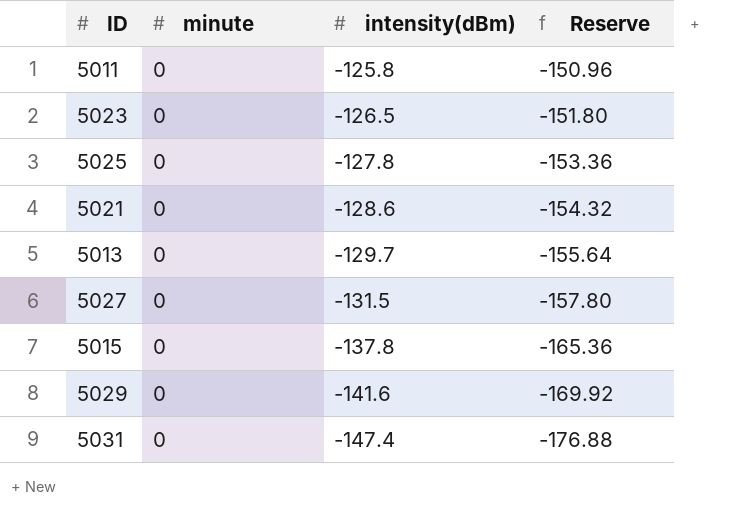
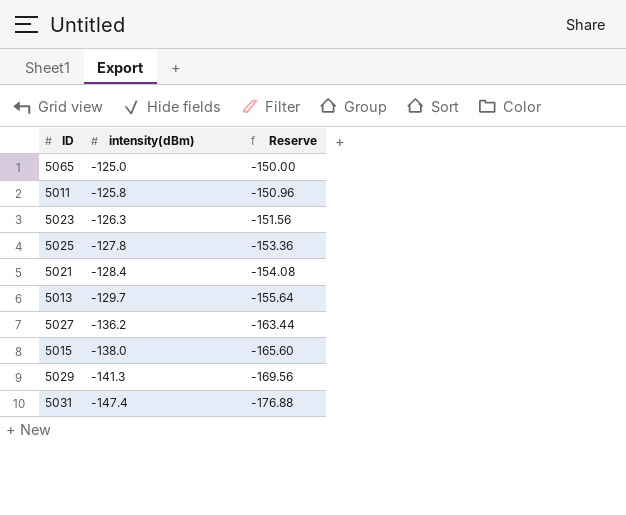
column minute | position: 2 -> none
row 5065: none -> -125.0 | -150.00
5023 | intensity(dBm): -126.5 -> -126.3
5023 | Reserve: -151.80 -> -151.56
5021 | intensity(dBm): -128.6 -> -128.4
5021 | Reserve: -154.32 -> -154.08
5027 | intensity(dBm): -131.5 -> -136.2
5027 | Reserve: -157.80 -> -163.44
5015 | intensity(dBm): -137.8 -> -138.0
5015 | Reserve: -165.36 -> -165.60
5029 | intensity(dBm): -141.6 -> -141.3
5029 | Reserve: -169.92 -> -169.56

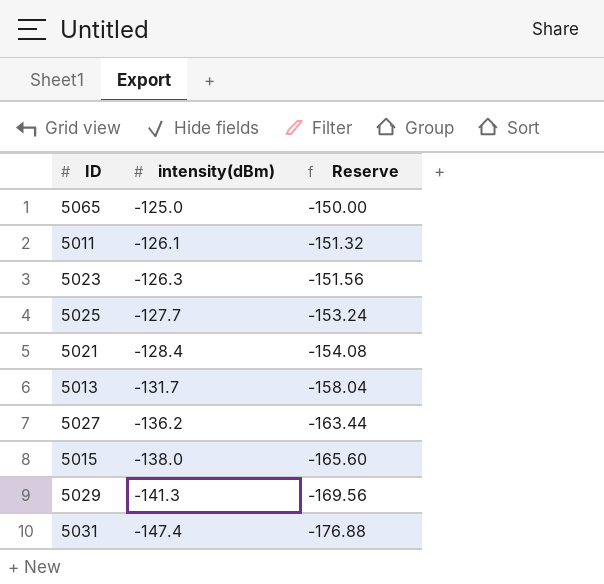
5011 | intensity(dBm): -125.8 -> -126.1
5011 | Reserve: -150.96 -> -151.32
5025 | intensity(dBm): -127.8 -> -127.7
5025 | Reserve: -153.36 -> -153.24
5013 | intensity(dBm): -129.7 -> -131.7
5013 | Reserve: -155.64 -> -158.04

